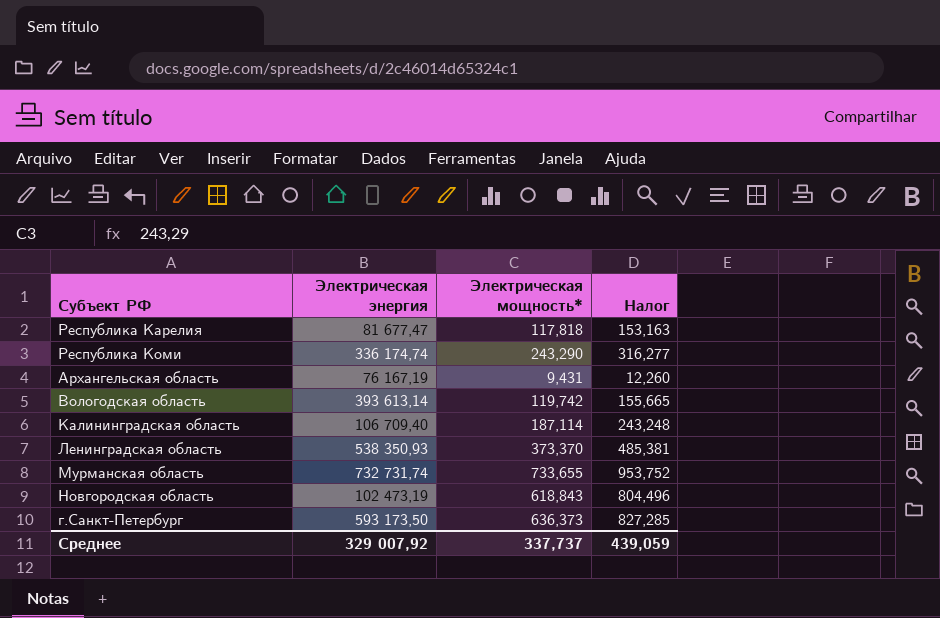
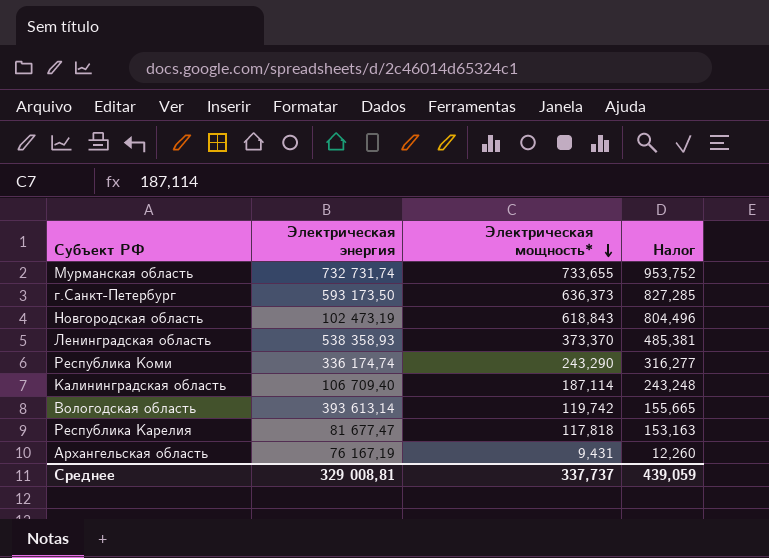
row order: none -> Электрическая мощность* descending
Ленинградская область | Электрическая энергия: 538 350,93 -> 538 358,93
Среднее | Электрическая энергия: 329 007,92 -> 329 008,81

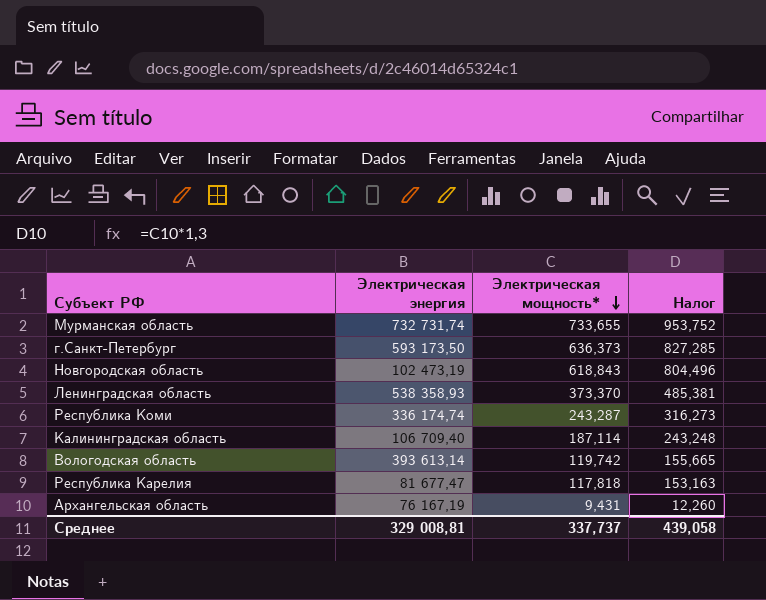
Республика Коми | Электрическая мощность*: 243,290 -> 243,287
Республика Коми | Налог: 316,277 -> 316,273
Среднее | Налог: 439,059 -> 439,058

